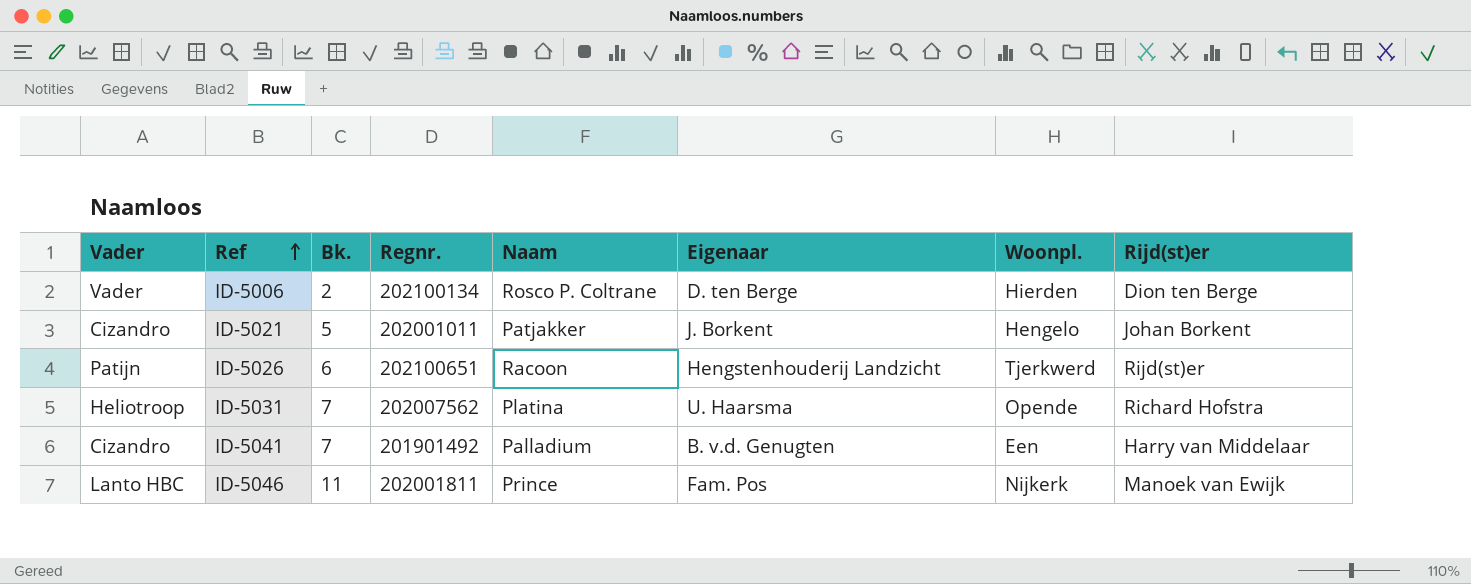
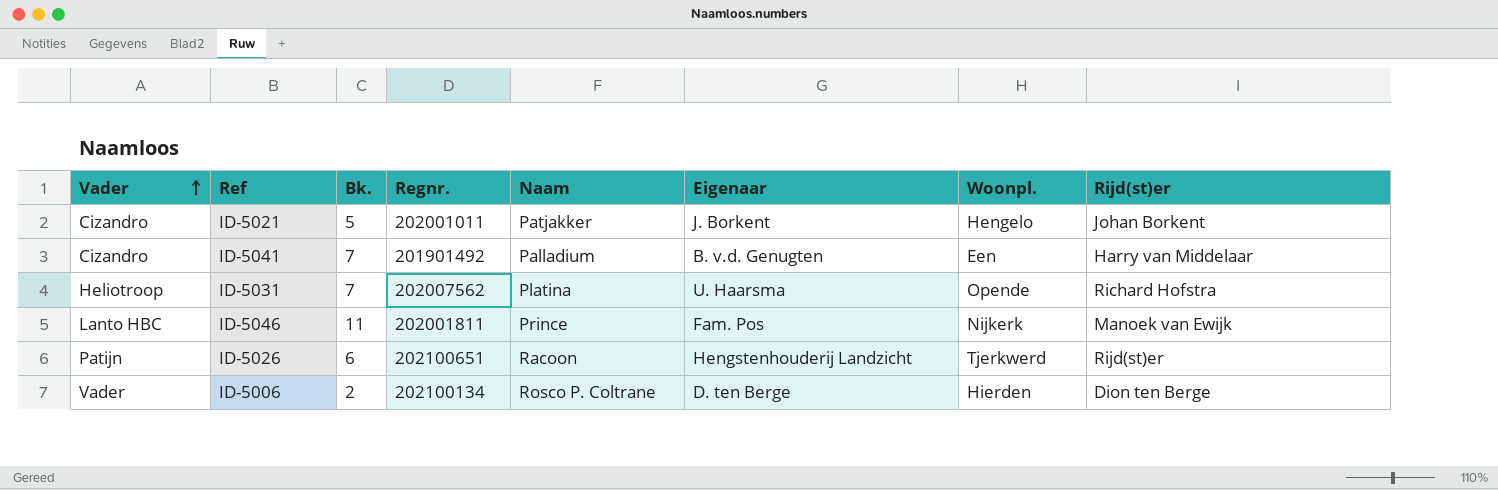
row order: Ref ascending -> Vader ascending

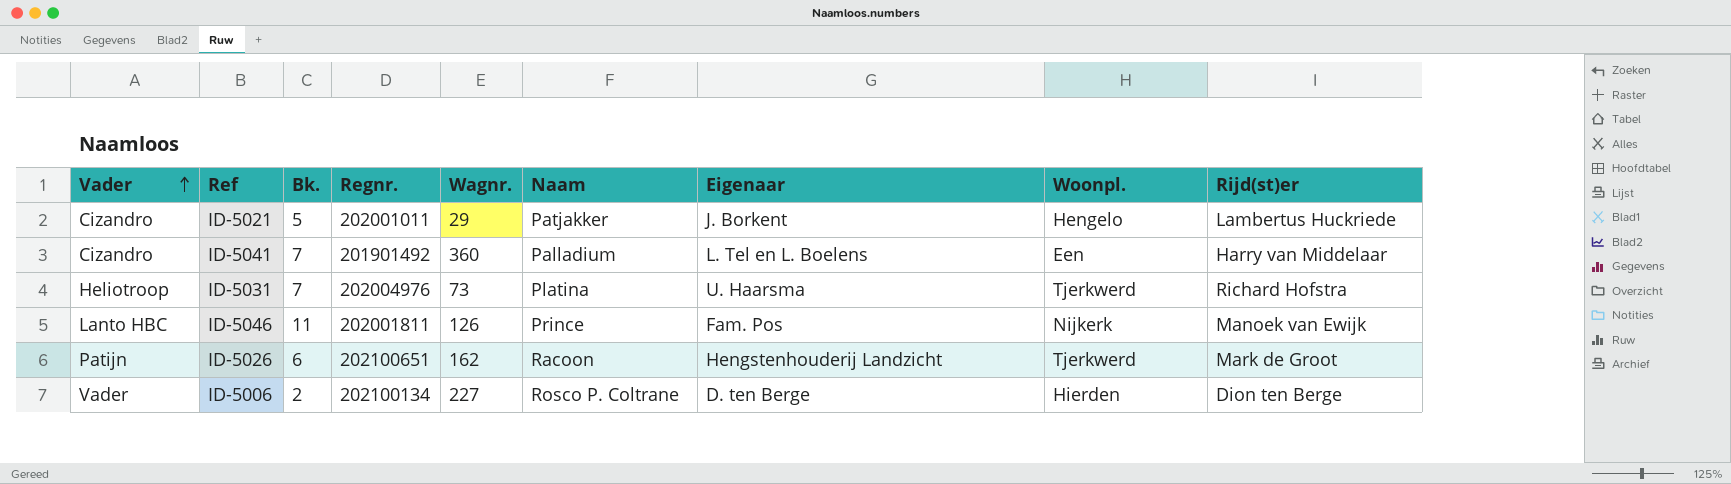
column Wagnr. | position: none -> 5
ID-5021 | Rijd(st)er: Johan Borkent -> Lambertus Huckriede
ID-5041 | Eigenaar: B. v.d. Genugten -> L. Tel en L. Boelens
ID-5031 | Regnr.: 202007562 -> 202004976
ID-5031 | Woonpl.: Opende -> Tjerkwerd
ID-5026 | Rijd(st)er: Rijd(st)er -> Mark de Groot

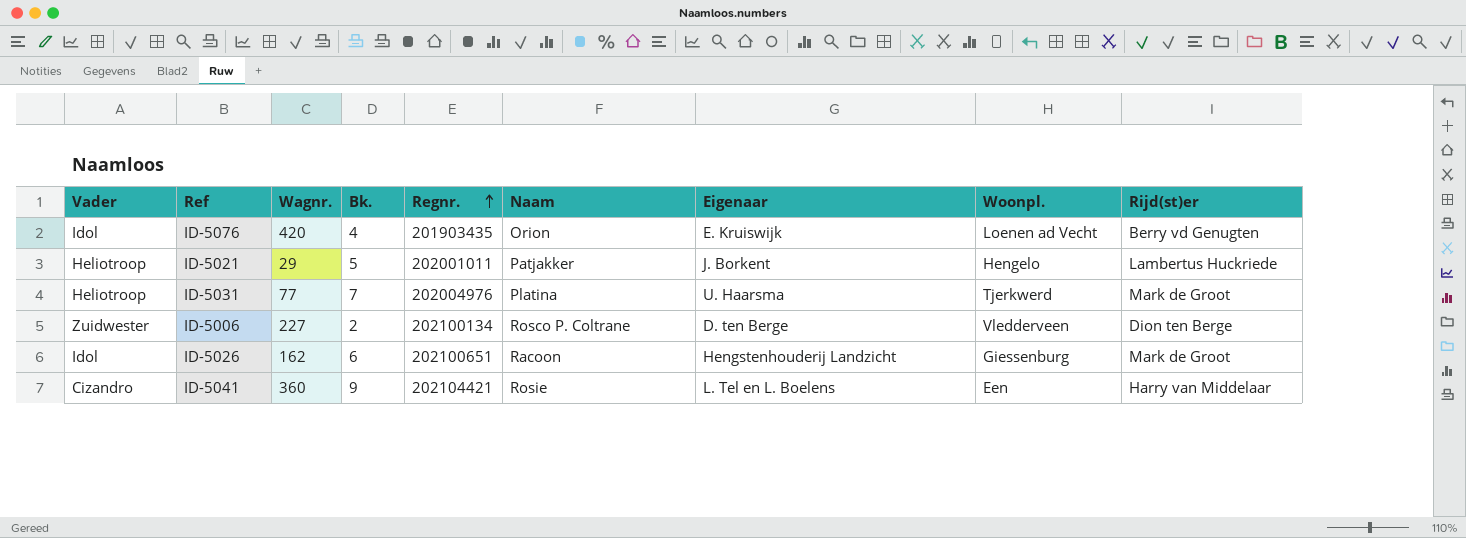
row order: Vader ascending -> Regnr. ascending
column Wagnr. | position: 5 -> 3
row ID-5046: Lanto HBC | 11 | 202001811 | 126 | Prince | Fam. Pos | Nijkerk | Manoek van Ewijk -> none
row ID-5076: none -> Idol | 420 | 4 | 201903435 | Orion | E. Kruiswijk | Loenen ad Vecht | Berry vd Genugten
ID-5021 | Vader: Cizandro -> Heliotroop
ID-5031 | Wagnr.: 73 -> 77
ID-5031 | Rijd(st)er: Richard Hofstra -> Mark de Groot
ID-5006 | Vader: Vader -> Zuidwester
ID-5006 | Woonpl.: Hierden -> Vledderveen
ID-5026 | Vader: Patijn -> Idol
ID-5026 | Woonpl.: Tjerkwerd -> Giessenburg
ID-5041 | Bk.: 7 -> 9
ID-5041 | Regnr.: 201901492 -> 202104421
ID-5041 | Naam: Palladium -> Rosie

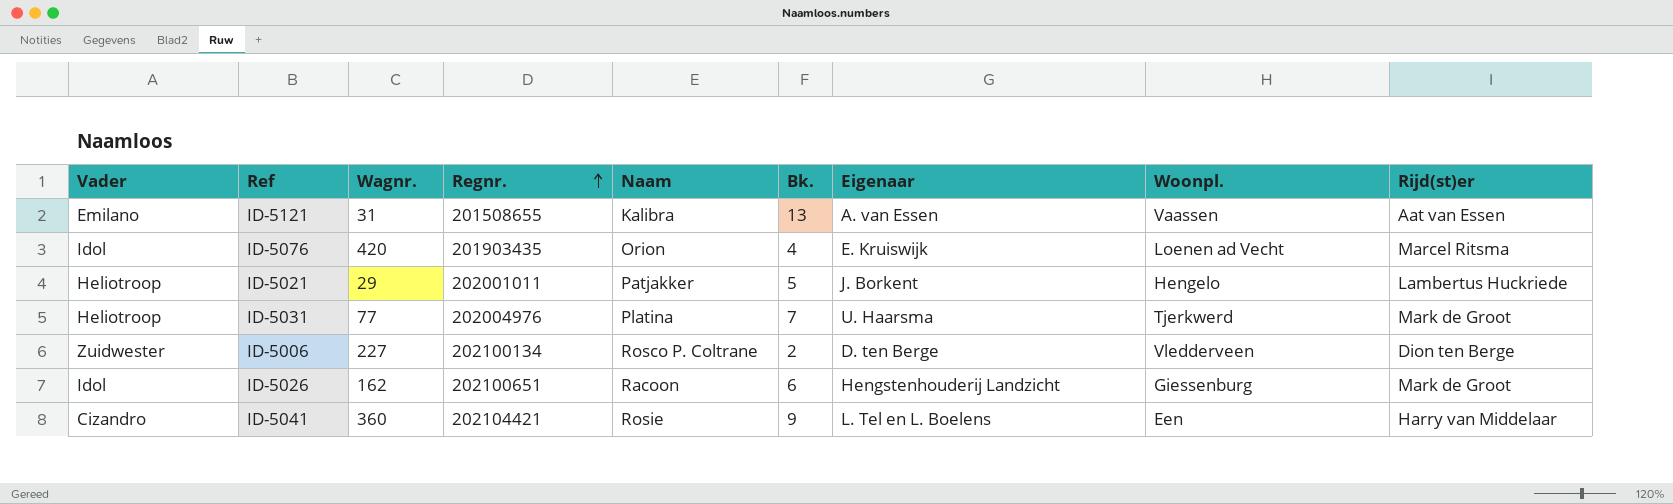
column Bk. | position: 4 -> 6
row ID-5121: none -> Emilano | 31 | 201508655 | Kalibra | 13 | A. van Essen | Vaassen | Aat van Essen
ID-5076 | Rijd(st)er: Berry vd Genugten -> Marcel Ritsma

